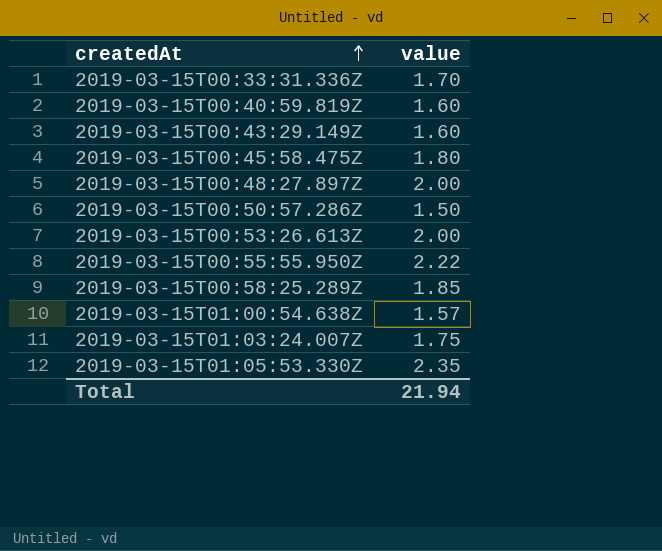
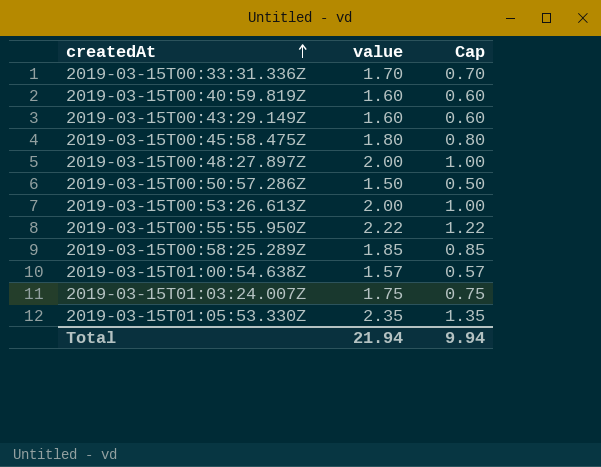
column Cap | formula: none -> [value] - 1

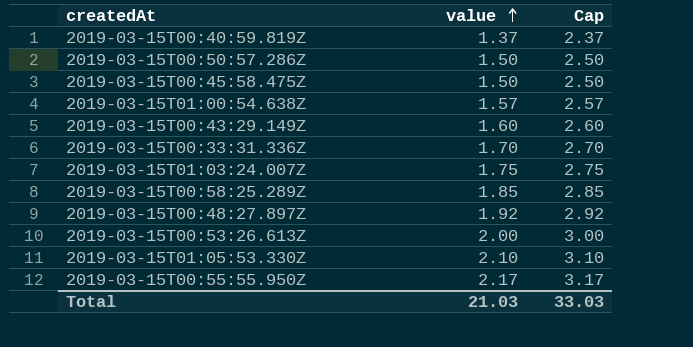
row order: createdAt ascending -> value ascending
column Cap | formula: [value] - 1 -> [value] + 1
2019-03-15T00:40:59.819Z | value: 1.60 -> 1.37
2019-03-15T00:45:58.475Z | value: 1.80 -> 1.50
2019-03-15T00:48:27.897Z | value: 2.00 -> 1.92
2019-03-15T01:05:53.330Z | value: 2.35 -> 2.10
2019-03-15T00:55:55.950Z | value: 2.22 -> 2.17
Total | value: 21.94 -> 21.03
Total | Cap: 9.94 -> 33.03

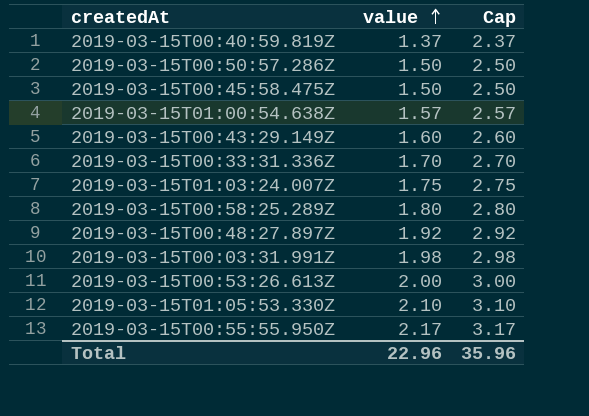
2019-03-15T00:58:25.289Z | value: 1.85 -> 1.80
2019-03-15T00:58:25.289Z | Cap: 2.85 -> 2.80
row 2019-03-15T00:03:31.991Z: none -> 1.98 | 2.98
Total | value: 21.03 -> 22.96
Total | Cap: 33.03 -> 35.96

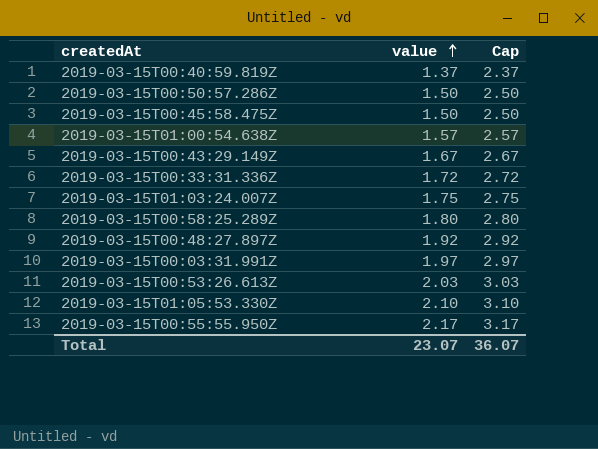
2019-03-15T00:43:29.149Z | value: 1.60 -> 1.67
2019-03-15T00:43:29.149Z | Cap: 2.60 -> 2.67
2019-03-15T00:33:31.336Z | value: 1.70 -> 1.72
2019-03-15T00:33:31.336Z | Cap: 2.70 -> 2.72
2019-03-15T00:03:31.991Z | value: 1.98 -> 1.97
2019-03-15T00:03:31.991Z | Cap: 2.98 -> 2.97
2019-03-15T00:53:26.613Z | value: 2.00 -> 2.03
2019-03-15T00:53:26.613Z | Cap: 3.00 -> 3.03
Total | value: 22.96 -> 23.07
Total | Cap: 35.96 -> 36.07

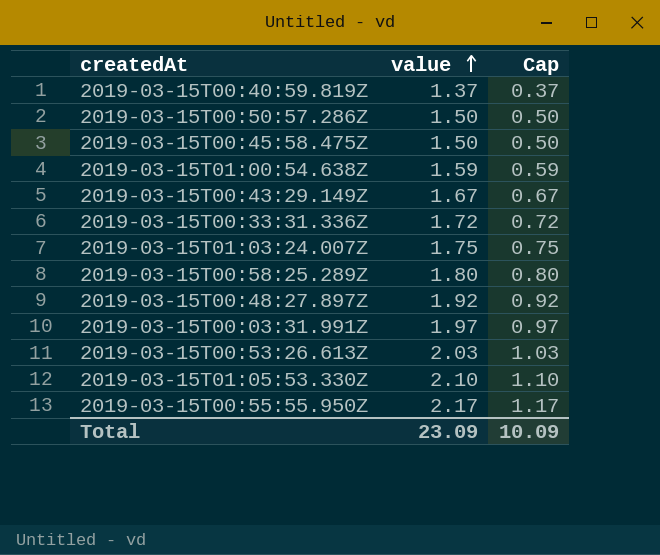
column Cap | formula: [value] + 1 -> [value] - 1
2019-03-15T01:00:54.638Z | value: 1.57 -> 1.59
Total | value: 23.07 -> 23.09
Total | Cap: 36.07 -> 10.09

